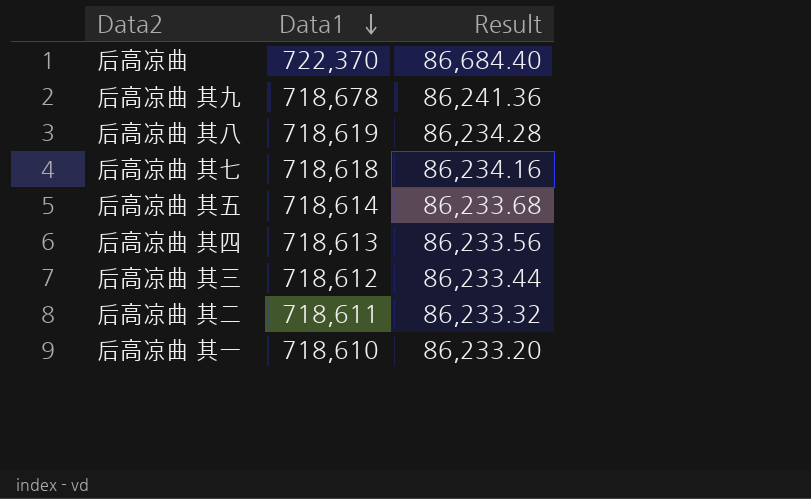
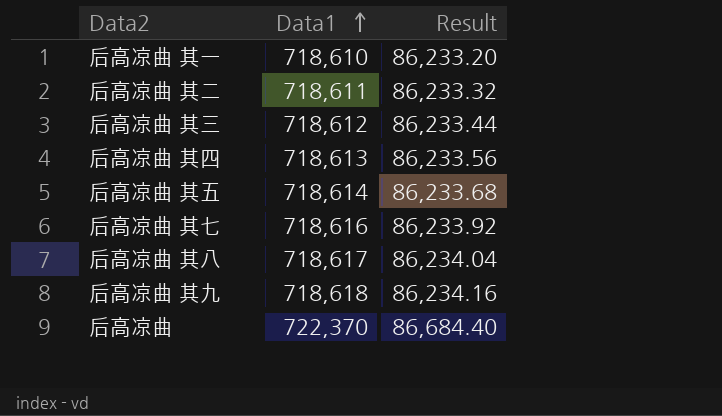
row order: Data1 descending -> Data1 ascending
后高凉曲 其七 | Data1: 718,618 -> 718,616
后高凉曲 其七 | Result: 86,234.16 -> 86,233.92
后高凉曲 其八 | Data1: 718,619 -> 718,617
后高凉曲 其八 | Result: 86,234.28 -> 86,234.04
后高凉曲 其九 | Data1: 718,678 -> 718,618
后高凉曲 其九 | Result: 86,241.36 -> 86,234.16

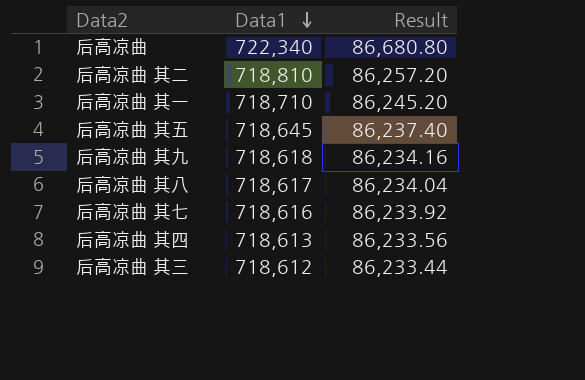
row order: Data1 ascending -> Data1 descending
后高凉曲 | Data1: 722,370 -> 722,340
后高凉曲 | Result: 86,684.40 -> 86,680.80
后高凉曲 其二 | Data1: 718,611 -> 718,810
后高凉曲 其二 | Result: 86,233.32 -> 86,257.20
后高凉曲 其一 | Data1: 718,610 -> 718,710
后高凉曲 其一 | Result: 86,233.20 -> 86,245.20
后高凉曲 其五 | Data1: 718,614 -> 718,645
后高凉曲 其五 | Result: 86,233.68 -> 86,237.40

